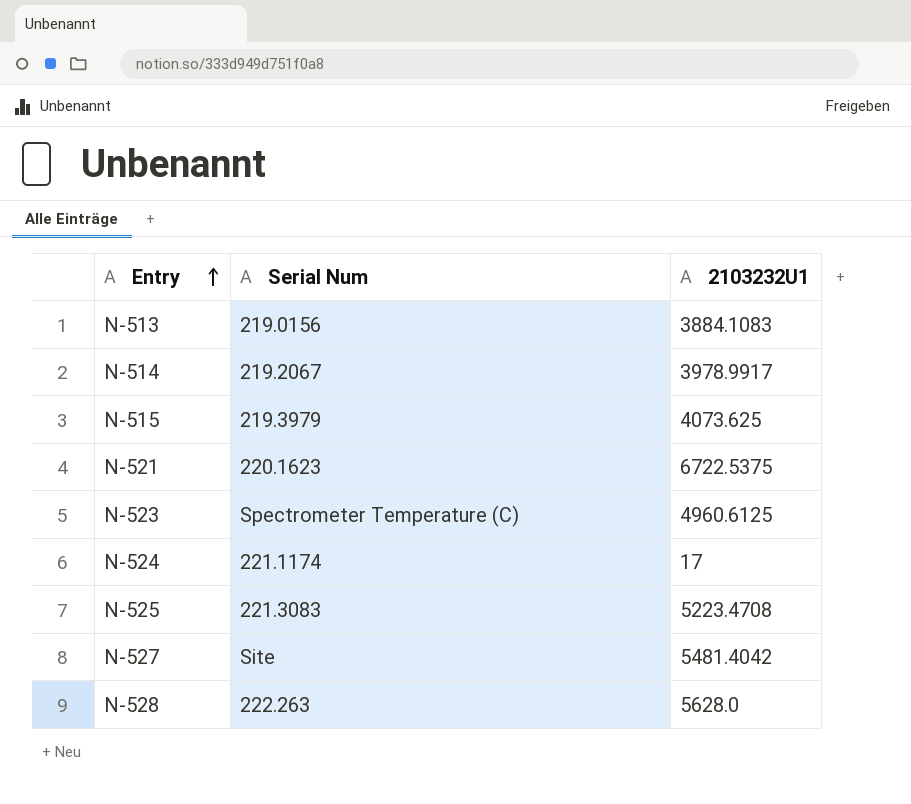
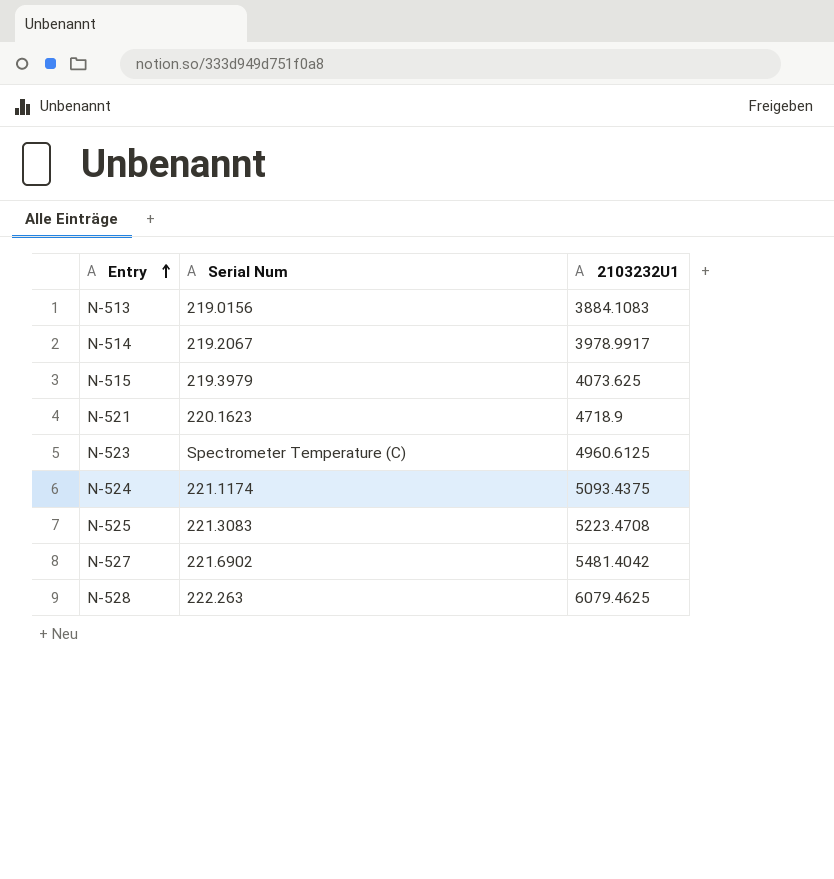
N-521 | 2103232U1: 6722.5375 -> 4718.9
N-524 | 2103232U1: 17 -> 5093.4375
N-527 | Serial Num: Site -> 221.6902
N-528 | 2103232U1: 5628.0 -> 6079.4625

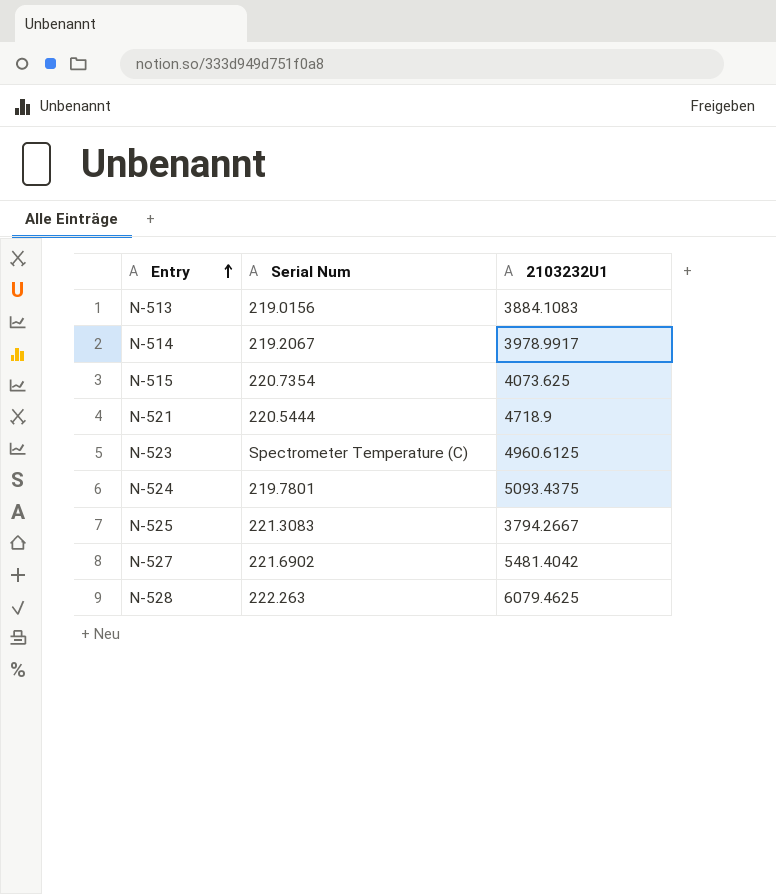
N-515 | Serial Num: 219.3979 -> 220.7354
N-521 | Serial Num: 220.1623 -> 220.5444
N-524 | Serial Num: 221.1174 -> 219.7801
N-525 | 2103232U1: 5223.4708 -> 3794.2667

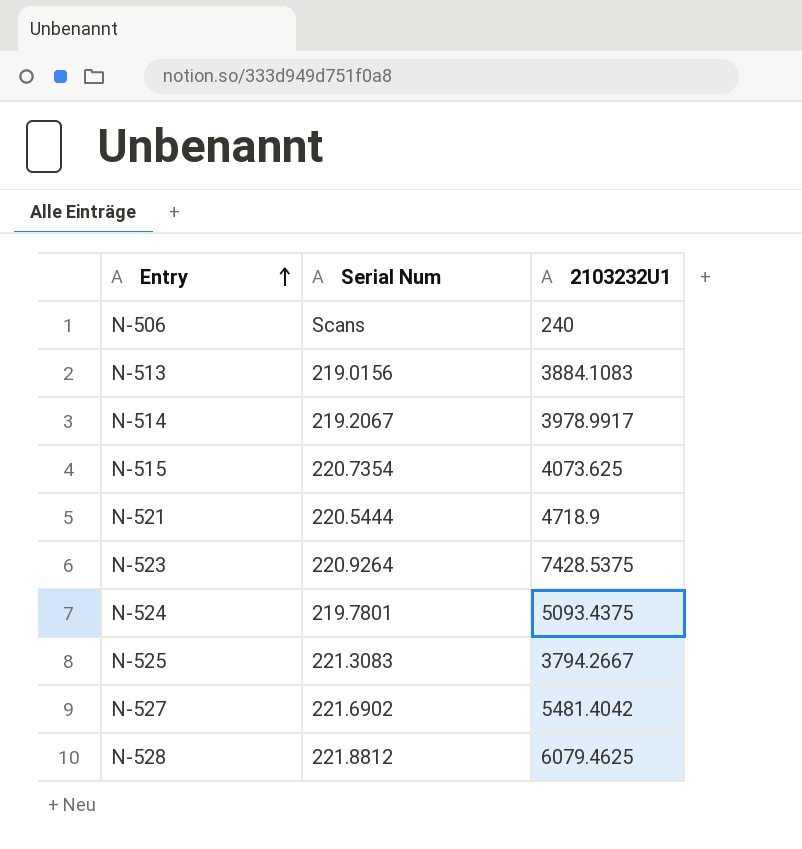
row N-506: none -> Scans | 240
N-523 | Serial Num: Spectrometer Temperature (C) -> 220.9264
N-523 | 2103232U1: 4960.6125 -> 7428.5375
N-528 | Serial Num: 222.263 -> 221.8812

